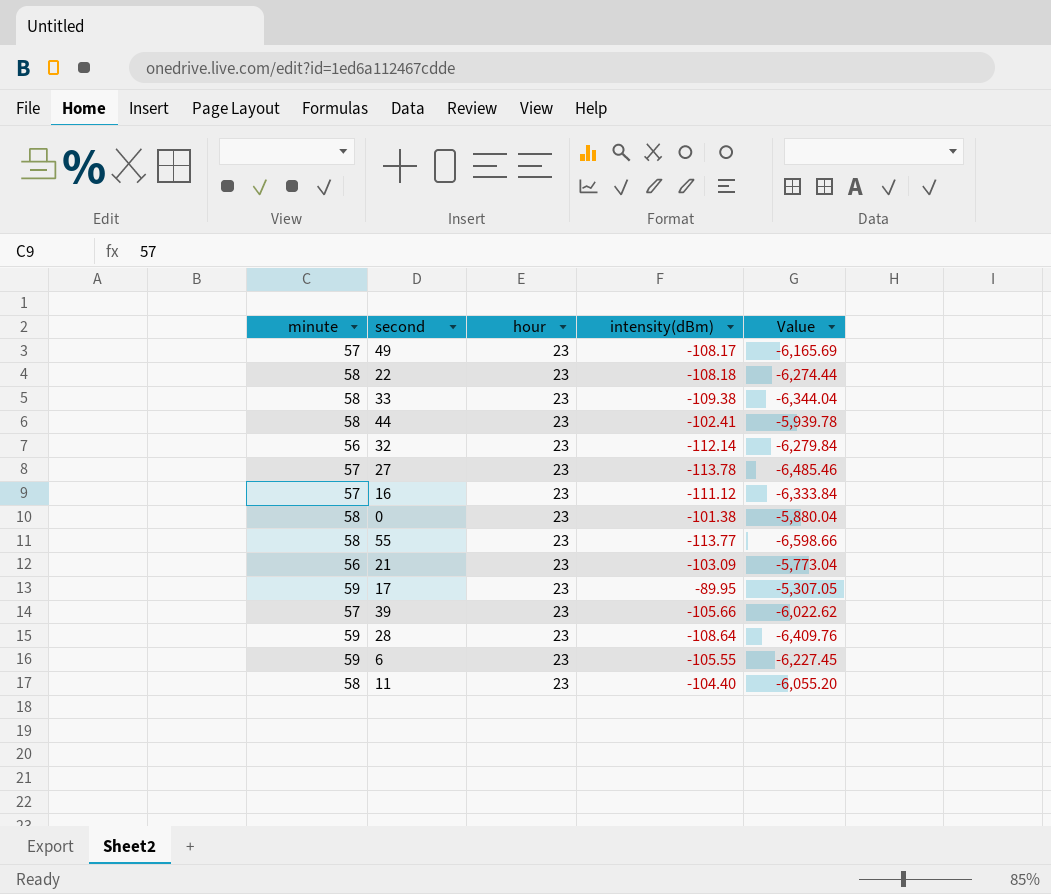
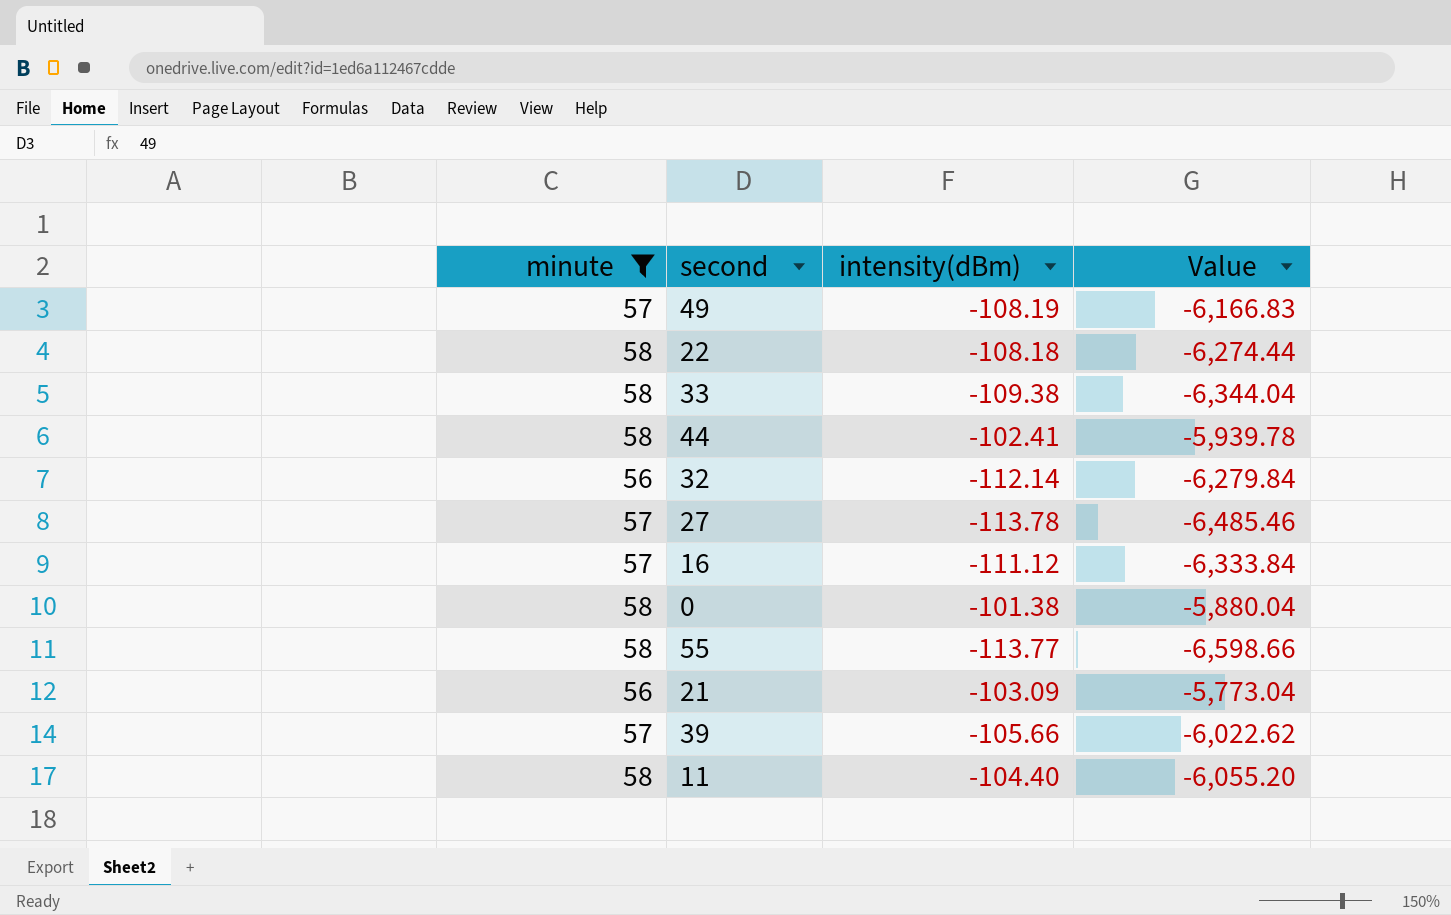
filter: none -> minute != 59
column hour | position: 3 -> none
49 | intensity(dBm): -108.17 -> -108.19
49 | Value: -6,165.69 -> -6,166.83

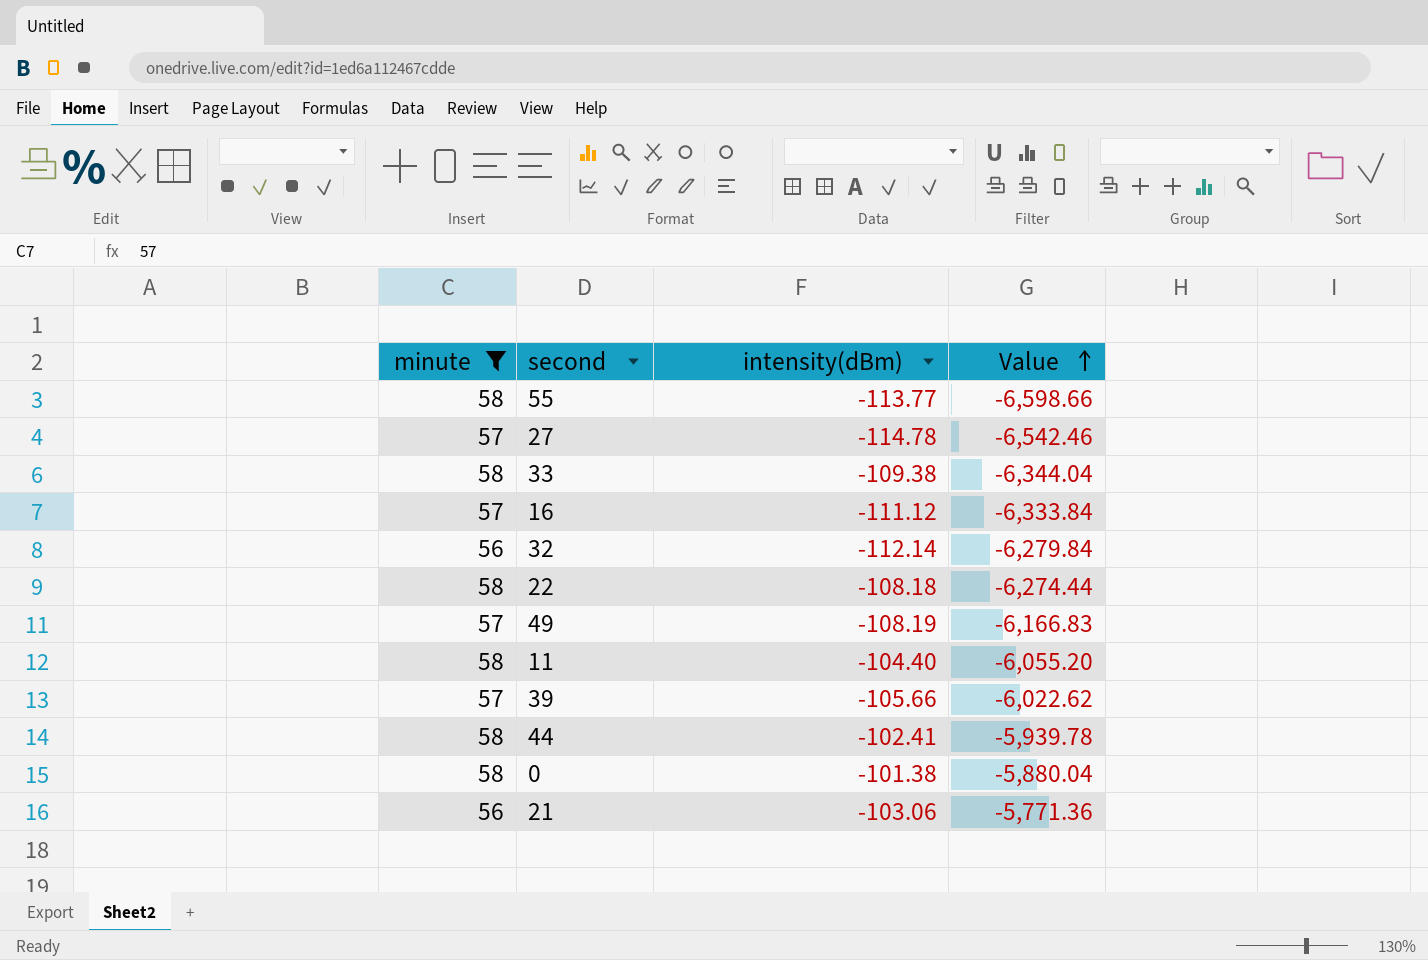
row order: none -> Value ascending
27 | intensity(dBm): -113.78 -> -114.78
27 | Value: -6,485.46 -> -6,542.46
21 | intensity(dBm): -103.09 -> -103.06
21 | Value: -5,773.04 -> -5,771.36

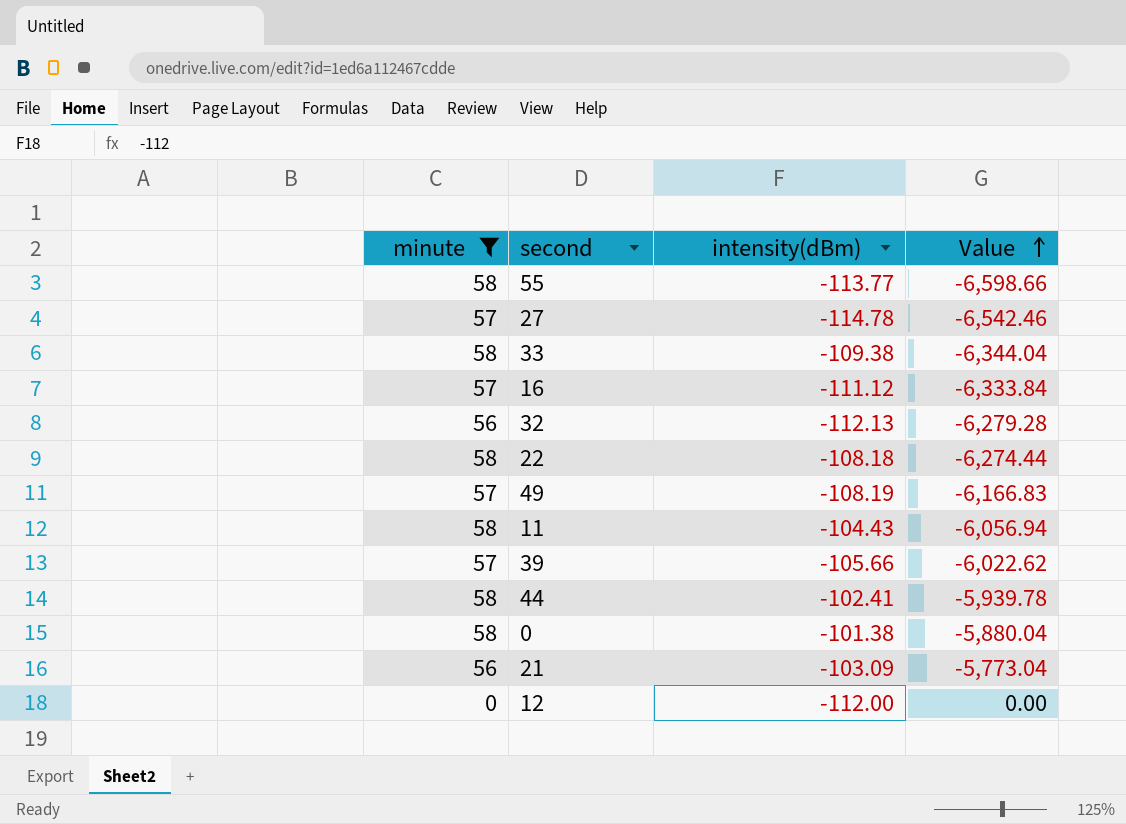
32 | intensity(dBm): -112.14 -> -112.13
32 | Value: -6,279.84 -> -6,279.28
11 | intensity(dBm): -104.40 -> -104.43
11 | Value: -6,055.20 -> -6,056.94
21 | intensity(dBm): -103.06 -> -103.09
21 | Value: -5,771.36 -> -5,773.04
row 12: none -> 0 | -112.00 | 0.00

